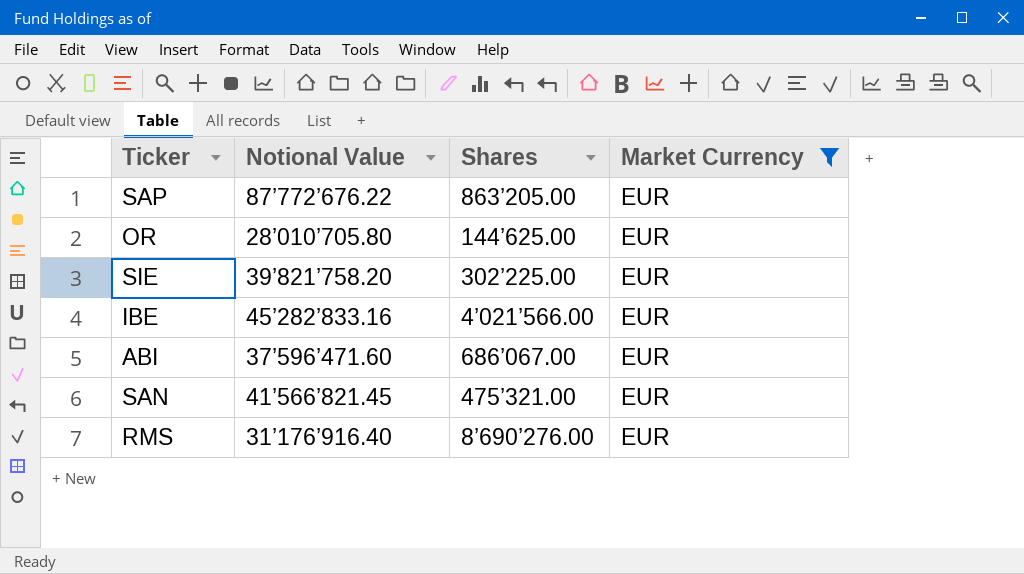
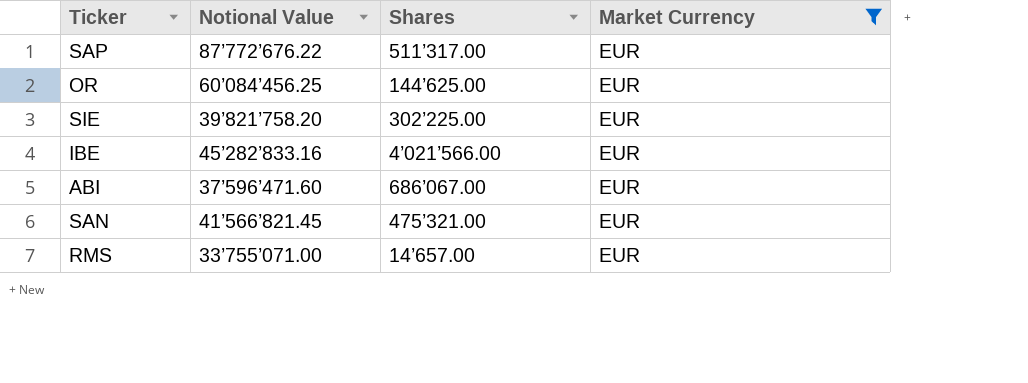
SAP | Shares: 863’205.00 -> 511’317.00
OR | Notional Value: 28’010’705.80 -> 60’084’456.25
RMS | Notional Value: 31’176’916.40 -> 33’755’071.00
RMS | Shares: 8’690’276.00 -> 14’657.00

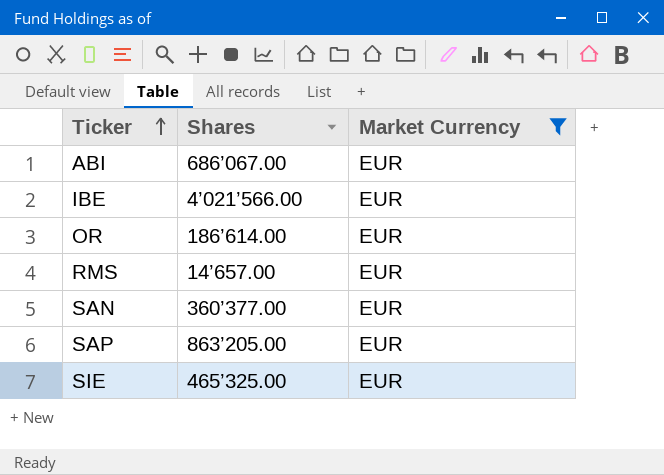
row order: none -> Ticker ascending
column Notional Value | position: 2 -> none
OR | Shares: 144’625.00 -> 186’614.00
SAN | Shares: 475’321.00 -> 360’377.00
SAP | Shares: 511’317.00 -> 863’205.00
SIE | Shares: 302’225.00 -> 465’325.00

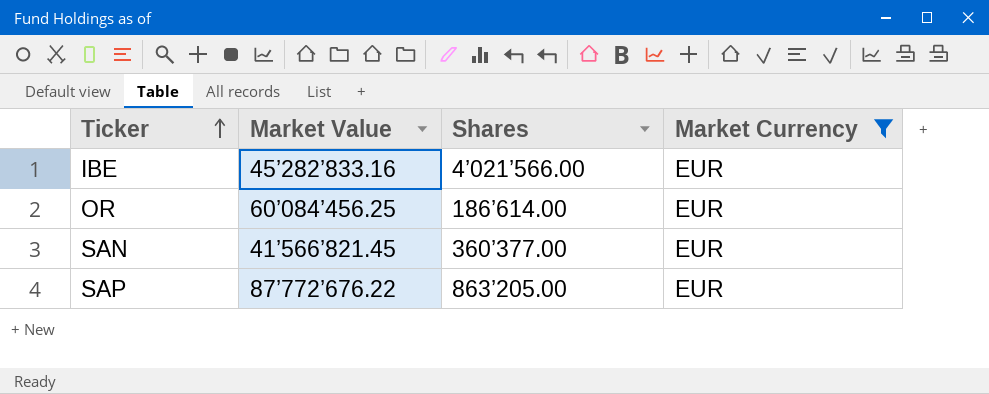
column Market Value | position: none -> 2
row ABI: 686’067.00 | EUR -> none
row RMS: 14’657.00 | EUR -> none
row SIE: 465’325.00 | EUR -> none

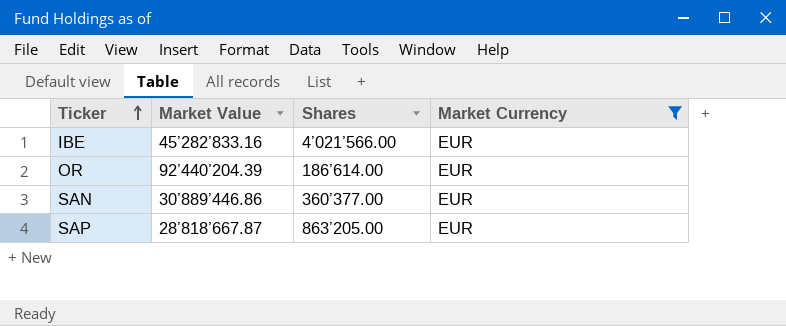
OR | Market Value: 60’084’456.25 -> 92’440’204.39
SAN | Market Value: 41’566’821.45 -> 30’889’446.86
SAP | Market Value: 87’772’676.22 -> 28’818’667.87

